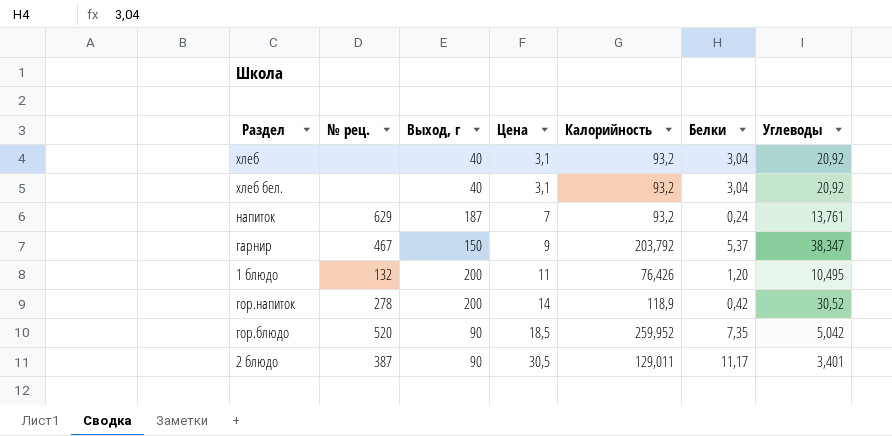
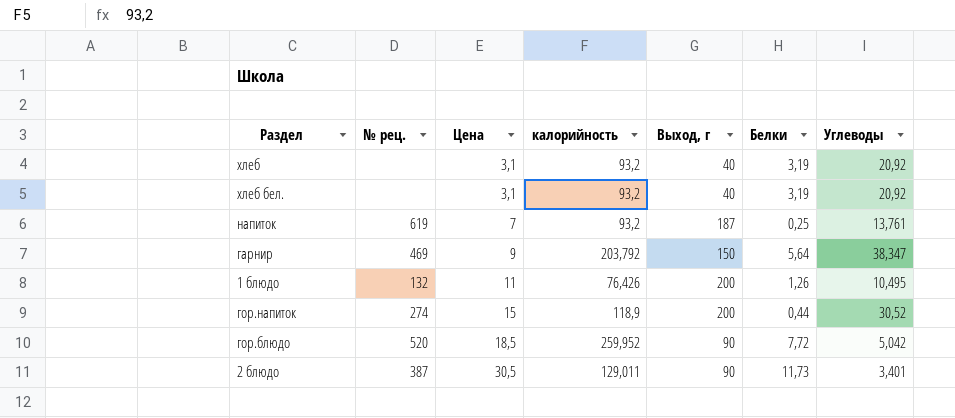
column name: Калорийность -> калорийность
column Выход, г | position: 3 -> 5
хлеб | Белки: 3,04 -> 3,19
хлеб бел. | Белки: 3,04 -> 3,19
напиток | № рец.: 629 -> 619
напиток | Белки: 0,24 -> 0,25
гарнир | № рец.: 467 -> 469
гарнир | Белки: 5,37 -> 5,64
1 блюдо | Белки: 1,20 -> 1,26
гор.напиток | № рец.: 278 -> 274
гор.напиток | Цена: 14 -> 15
гор.напиток | Белки: 0,42 -> 0,44
гор.блюдо | Белки: 7,35 -> 7,72
2 блюдо | Белки: 11,17 -> 11,73

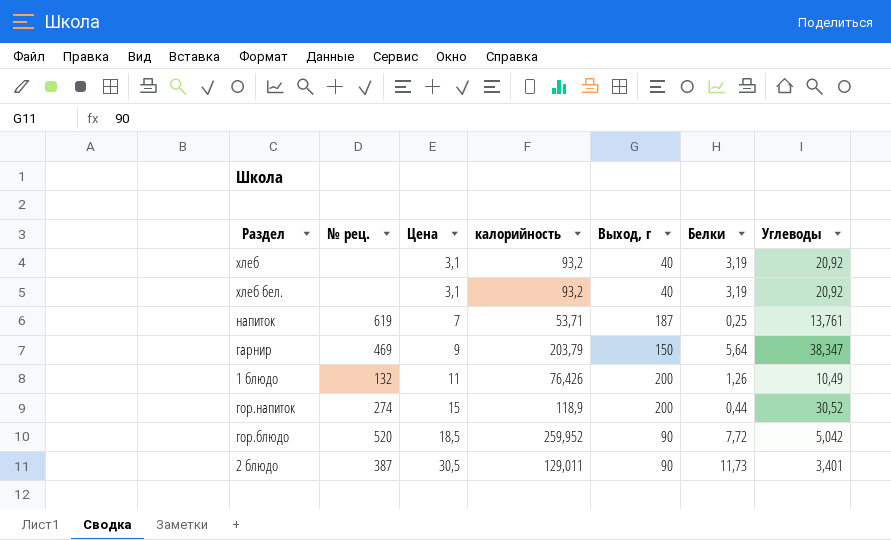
напиток | калорийность: 93,2 -> 53,71
гарнир | калорийность: 203,792 -> 203,79
1 блюдо | Углеводы: 10,495 -> 10,49

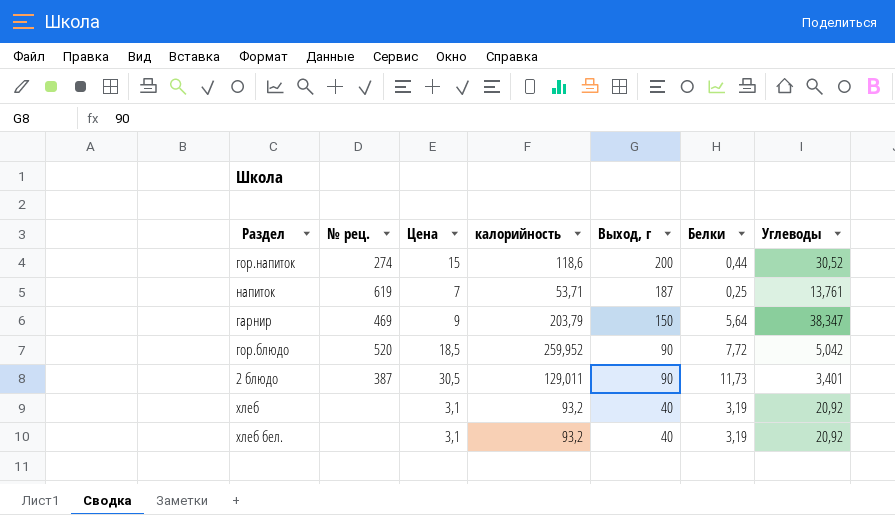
row order: Цена ascending -> Выход, г descending
row 1 блюдо: 132 | 11 | 76,426 | 200 | 1,26 | 10,49 -> none
гор.напиток | калорийность: 118,9 -> 118,6

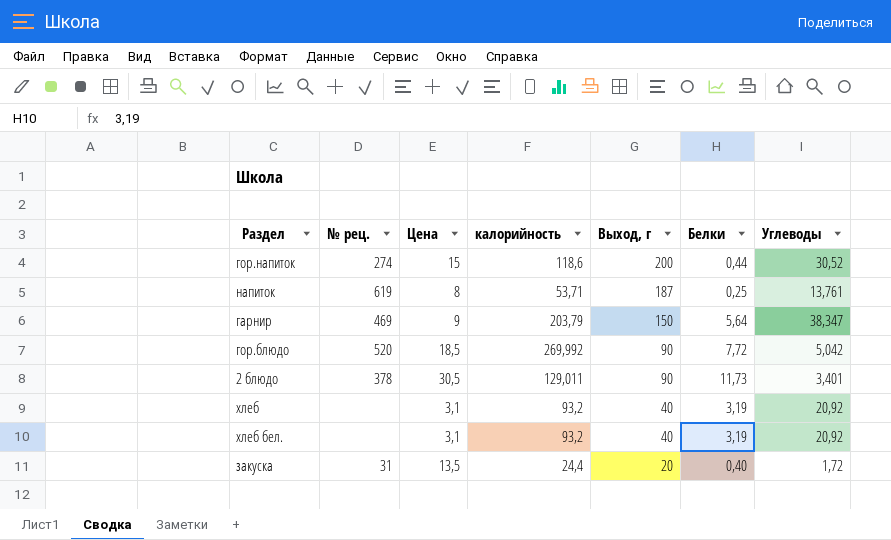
напиток | Цена: 7 -> 8
гор.блюдо | калорийность: 259,952 -> 269,992
2 блюдо | № рец.: 387 -> 378
row закуска: none -> 31 | 13,5 | 24,4 | 20 | 0,40 | 1,72

